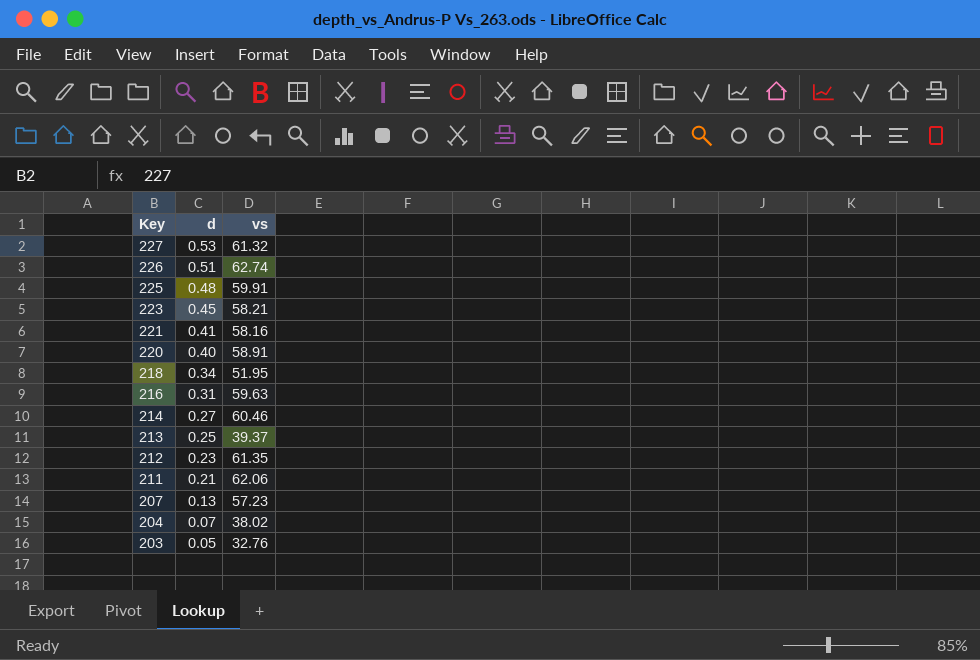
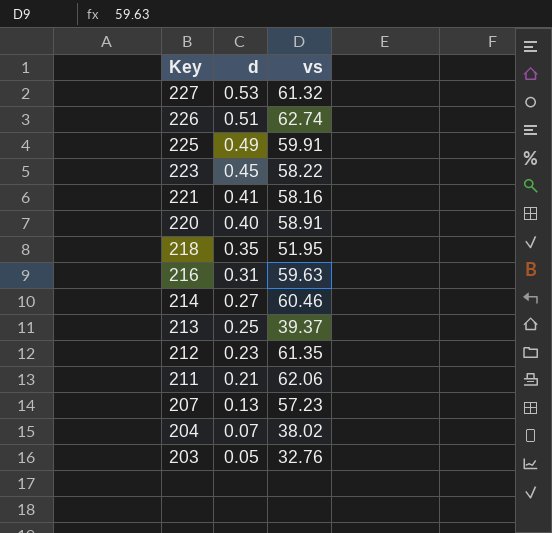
225 | d: 0.48 -> 0.49
223 | vs: 58.21 -> 58.22
218 | d: 0.34 -> 0.35

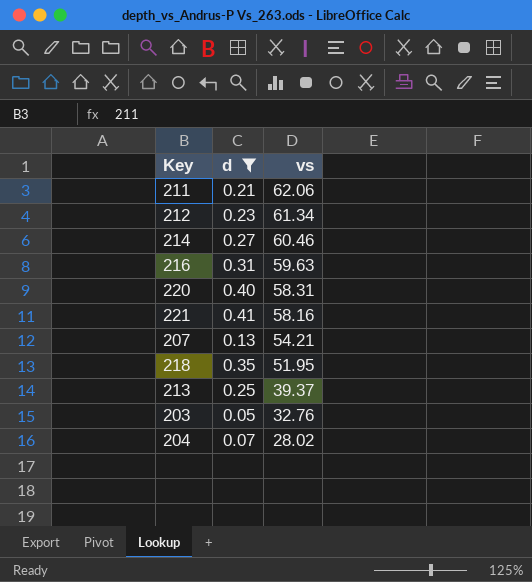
filter: none -> d <= 0.41
row order: Key descending -> vs descending
212 | vs: 61.35 -> 61.34
220 | vs: 58.91 -> 58.31
207 | vs: 57.23 -> 54.21
204 | vs: 38.02 -> 28.02

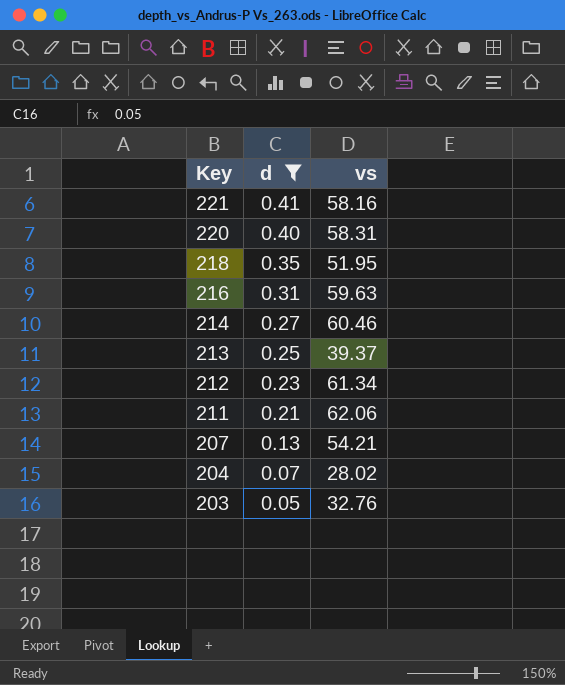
row order: vs descending -> Key descending

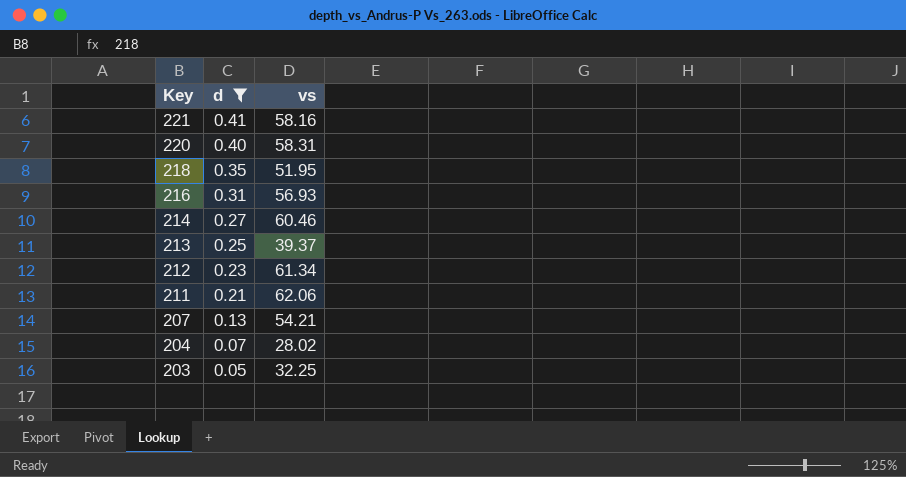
216 | vs: 59.63 -> 56.93
203 | vs: 32.76 -> 32.25

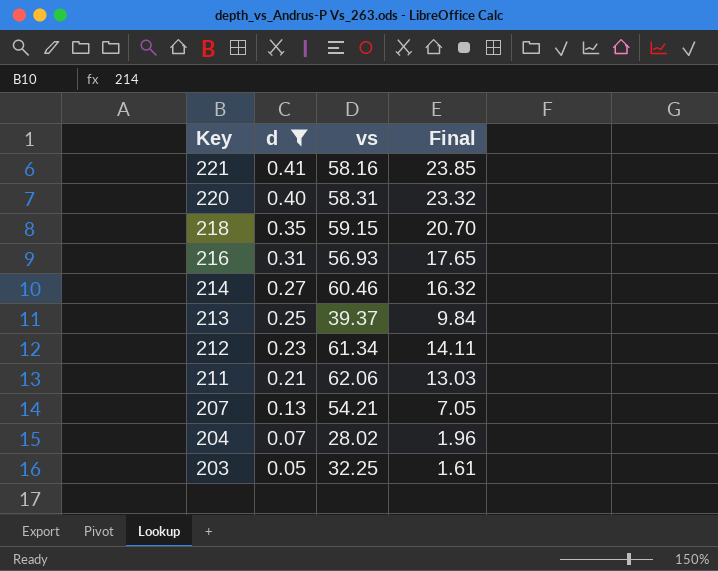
column Final | formula: none -> [d] * [vs]
218 | vs: 51.95 -> 59.15

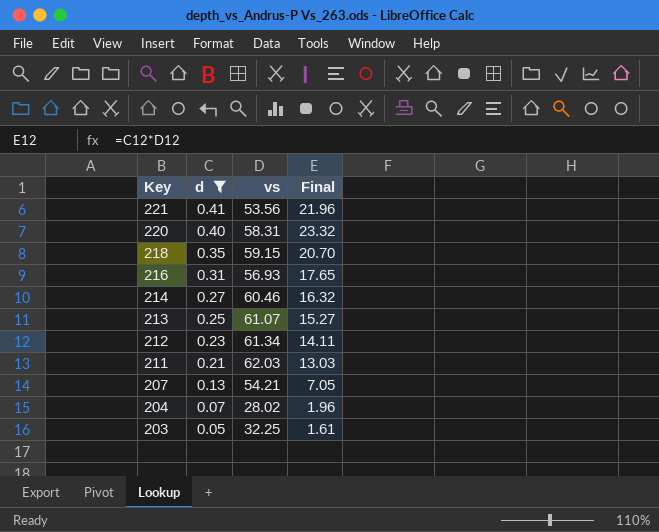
221 | vs: 58.16 -> 53.56
221 | Final: 23.85 -> 21.96
213 | vs: 39.37 -> 61.07
213 | Final: 9.84 -> 15.27
211 | vs: 62.06 -> 62.03

